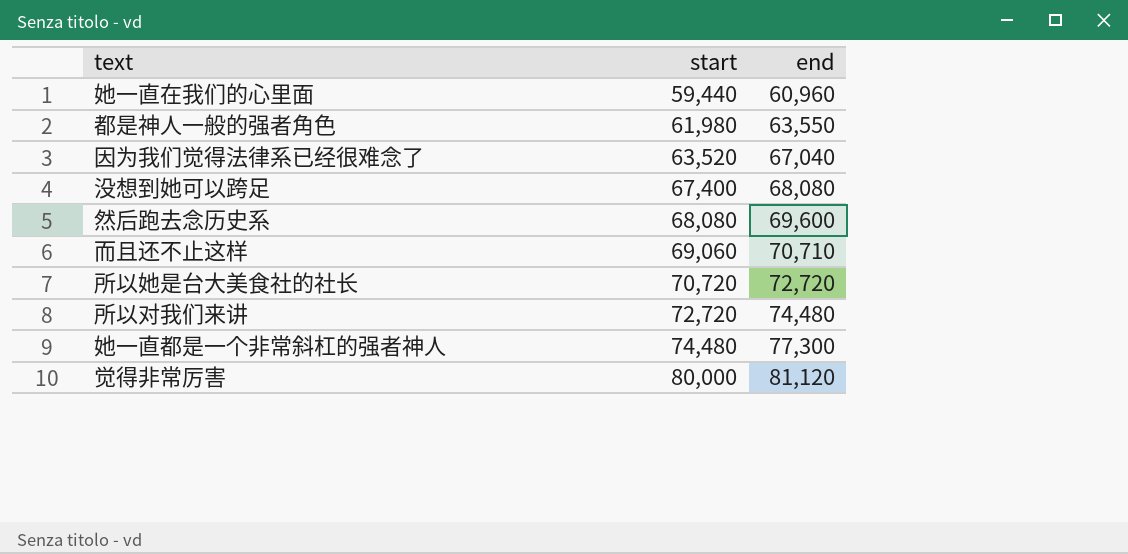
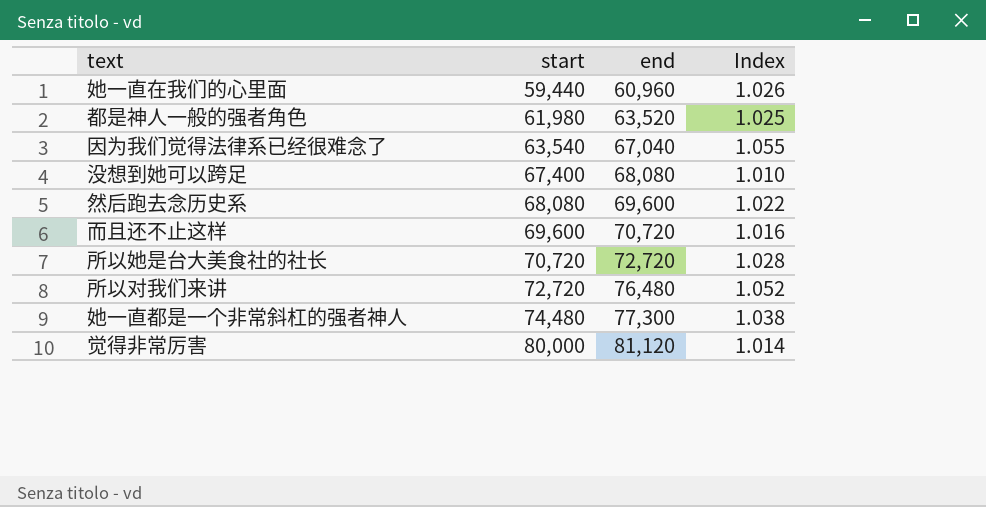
column Index | formula: none -> [end] / [start]
都是神人一般的强者角色 | end: 63,550 -> 63,520
因为我们觉得法律系已经很难念了 | start: 63,520 -> 63,540
而且还不止这样 | start: 69,060 -> 69,600
而且还不止这样 | end: 70,710 -> 70,720
所以对我们来讲 | end: 74,480 -> 76,480

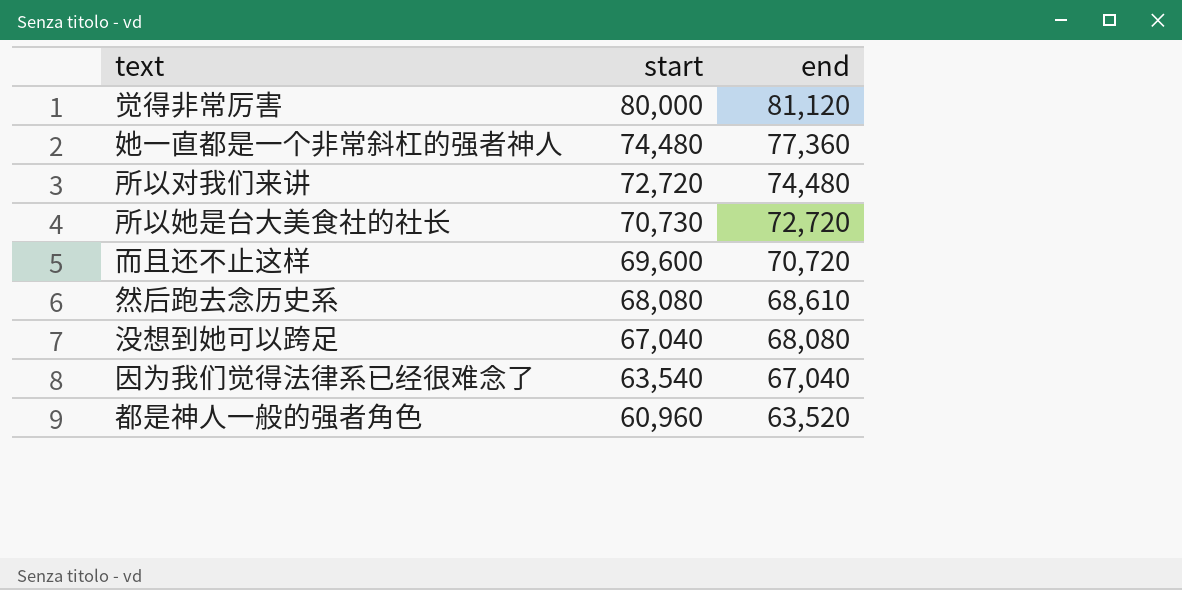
row order: start ascending -> start descending
column Index | formula: [end] / [start] -> none
row 她一直在我们的心里面: 59,440 | 60,960 | 1.026 -> none
她一直都是一个非常斜杠的强者神人 | end: 77,300 -> 77,360
所以对我们来讲 | end: 76,480 -> 74,480
所以她是台大美食社的社长 | start: 70,720 -> 70,730
然后跑去念历史系 | end: 69,600 -> 68,610
没想到她可以跨足 | start: 67,400 -> 67,040
都是神人一般的强者角色 | start: 61,980 -> 60,960

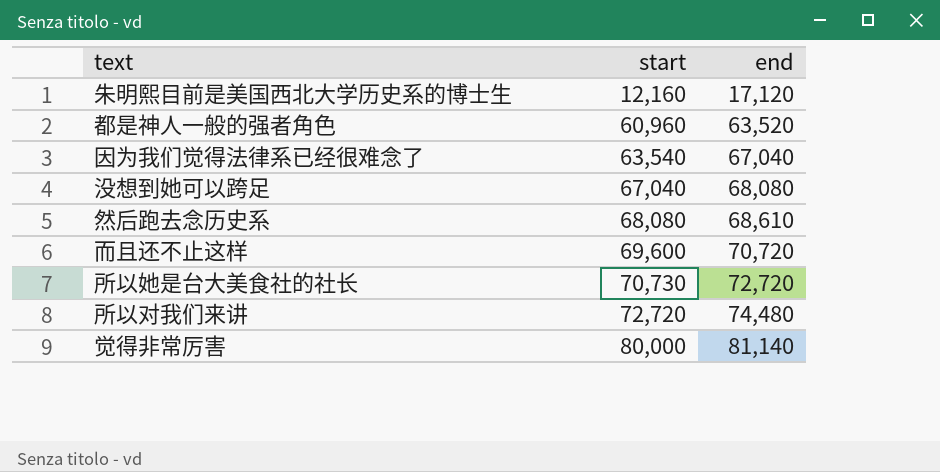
row order: start descending -> start ascending
row 她一直都是一个非常斜杠的强者神人: 74,480 | 77,360 -> none
row 朱明熙目前是美国西北大学历史系的博士生: none -> 12,160 | 17,120
觉得非常厉害 | end: 81,120 -> 81,140

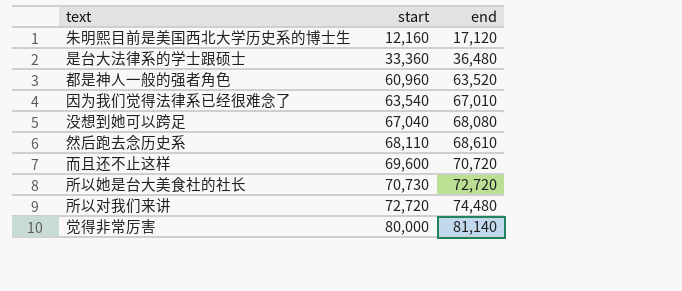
row 是台大法律系的学士跟硕士: none -> 33,360 | 36,480
因为我们觉得法律系已经很难念了 | end: 67,040 -> 67,010
然后跑去念历史系 | start: 68,080 -> 68,110

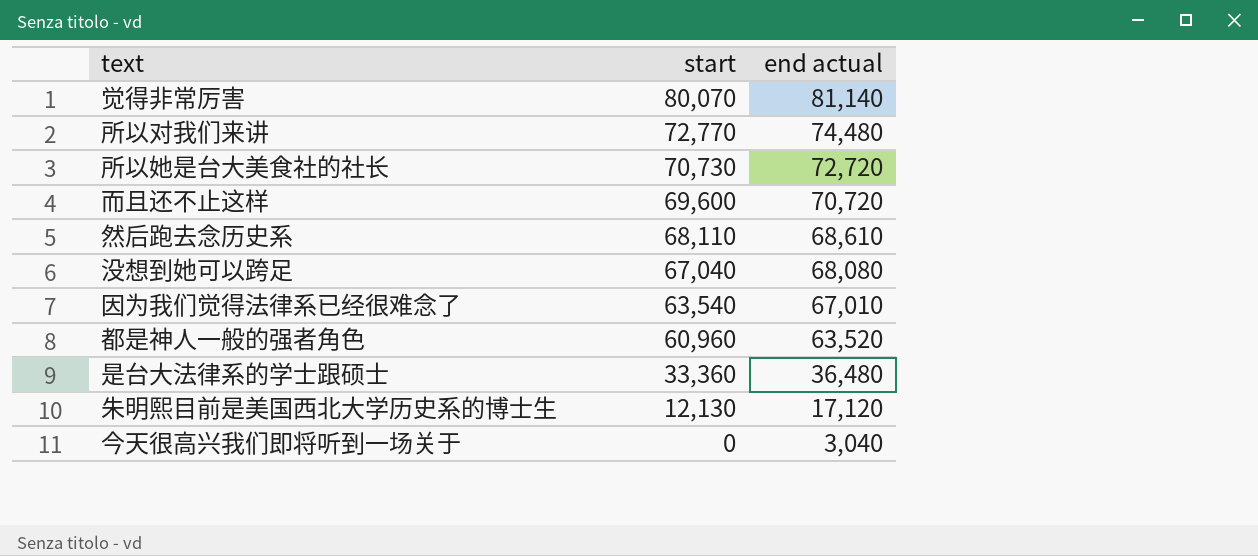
row order: start ascending -> start descending
column name: end -> end actual
觉得非常厉害 | start: 80,000 -> 80,070
所以对我们来讲 | start: 72,720 -> 72,770
朱明熙目前是美国西北大学历史系的博士生 | start: 12,160 -> 12,130
row 今天很高兴我们即将听到一场关于: none -> 0 | 3,040

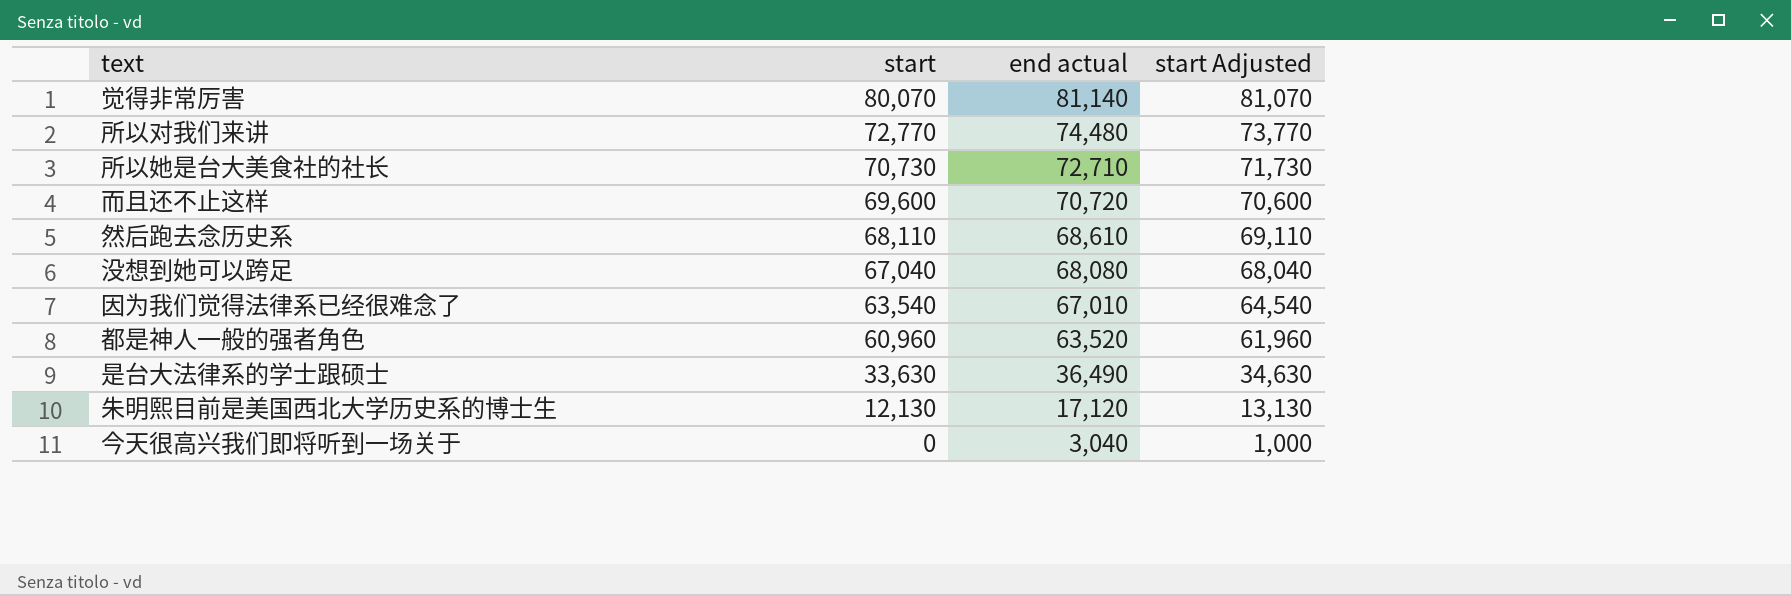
column start Adjusted | formula: none -> [start] + 1000
所以她是台大美食社的社长 | end actual: 72,720 -> 72,710
是台大法律系的学士跟硕士 | start: 33,360 -> 33,630
是台大法律系的学士跟硕士 | end actual: 36,480 -> 36,490

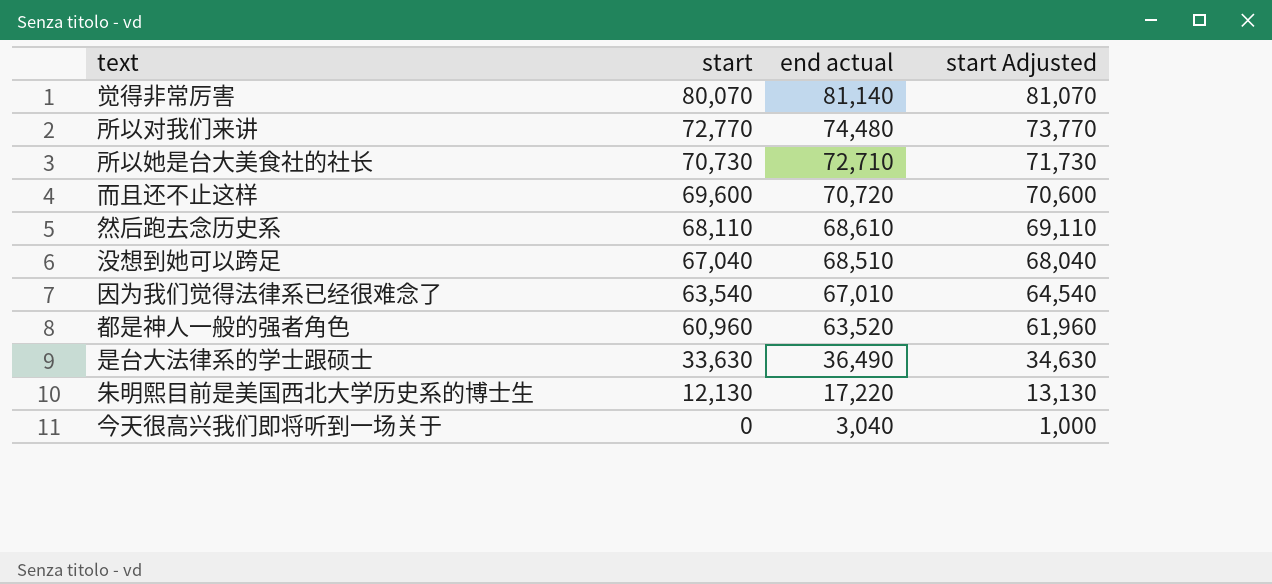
没想到她可以跨足 | end actual: 68,080 -> 68,510
朱明熙目前是美国西北大学历史系的博士生 | end actual: 17,120 -> 17,220

